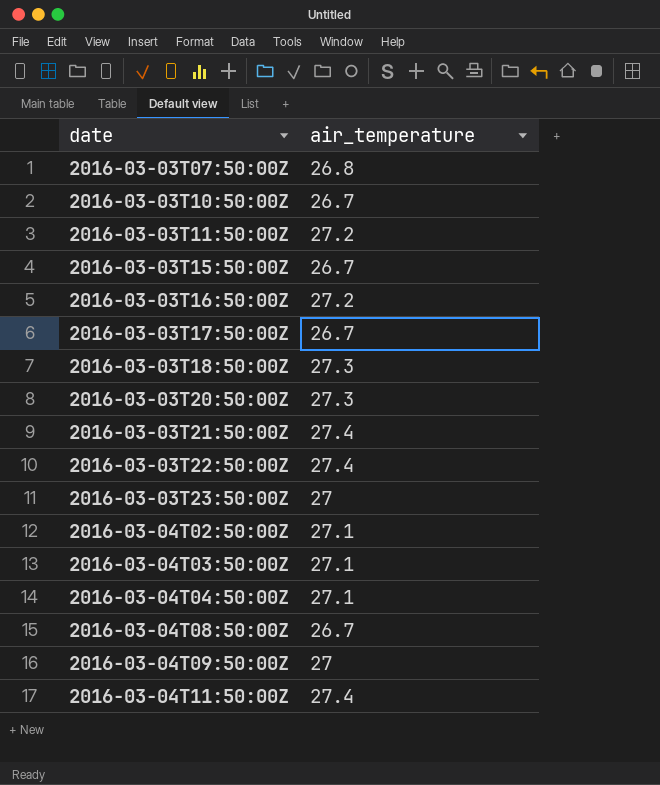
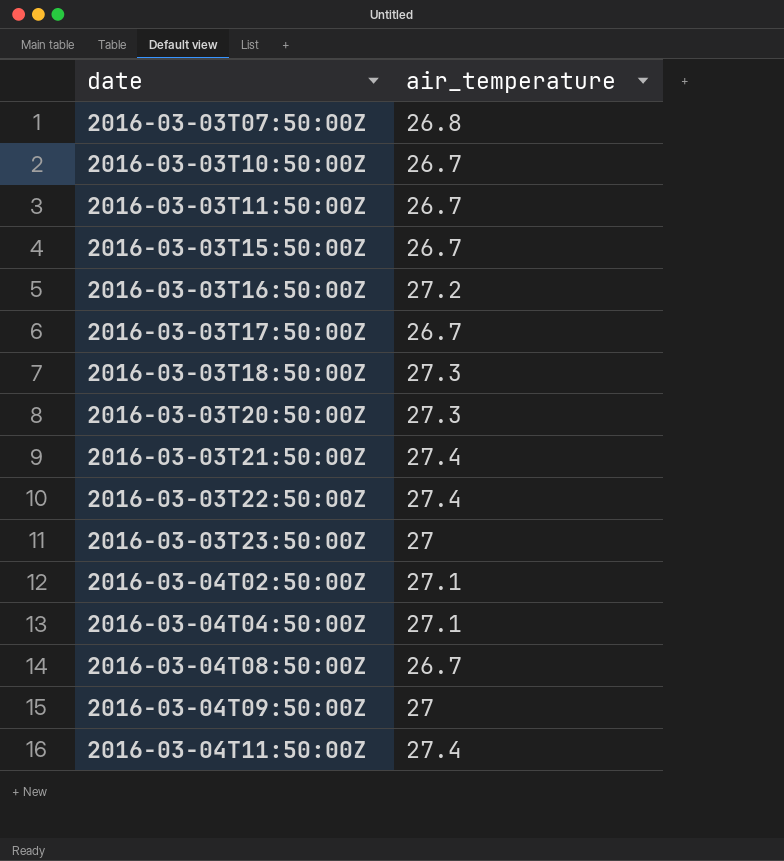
row 2016-03-04T03:50:00Z: 27.1 -> none
2016-03-03T11:50:00Z | air_temperature: 27.2 -> 26.7

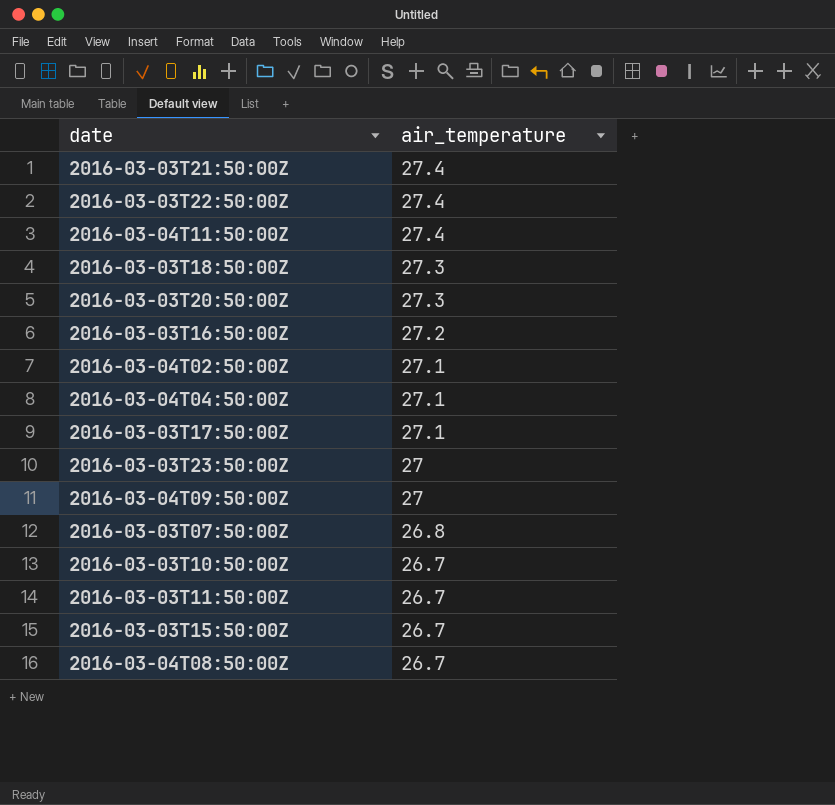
row order: date ascending -> air_temperature descending
2016-03-03T17:50:00Z | air_temperature: 26.7 -> 27.1

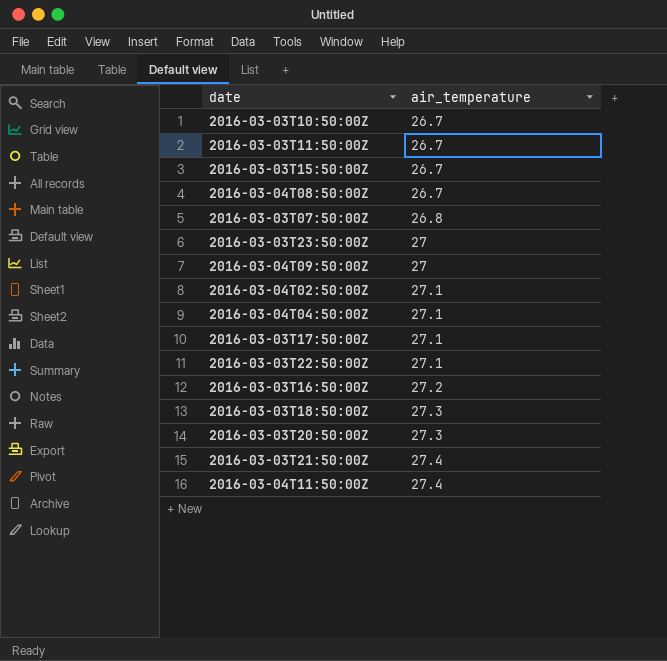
row order: air_temperature descending -> air_temperature ascending
2016-03-03T22:50:00Z | air_temperature: 27.4 -> 27.1

